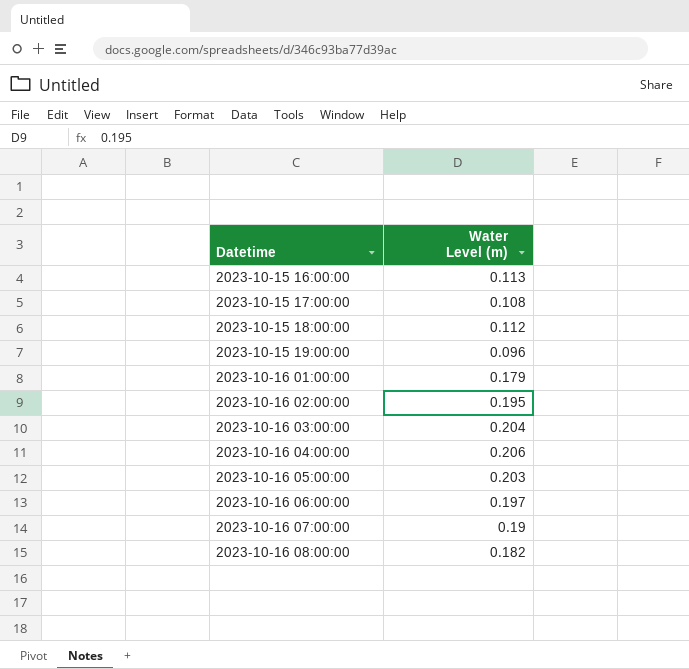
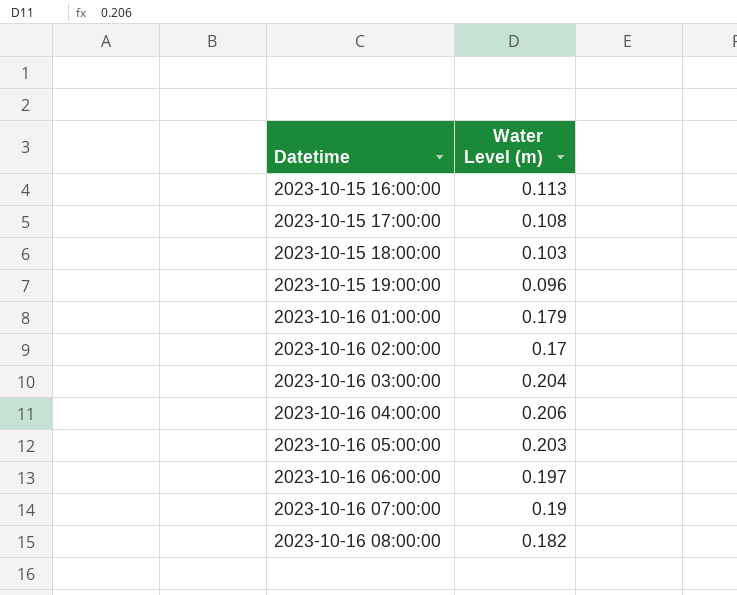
2023-10-15 18:00:00 | Water Level (m): 0.112 -> 0.103
2023-10-16 02:00:00 | Water Level (m): 0.195 -> 0.17

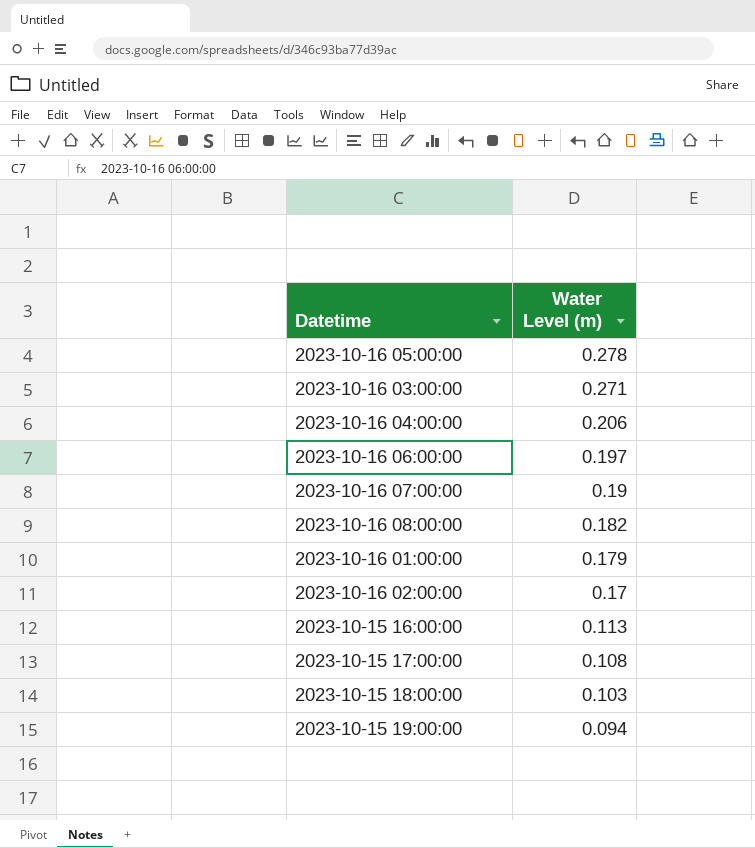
row order: Datetime ascending -> Water Level (m) descending
2023-10-16 05:00:00 | Water Level (m): 0.203 -> 0.278
2023-10-16 03:00:00 | Water Level (m): 0.204 -> 0.271
2023-10-15 19:00:00 | Water Level (m): 0.096 -> 0.094

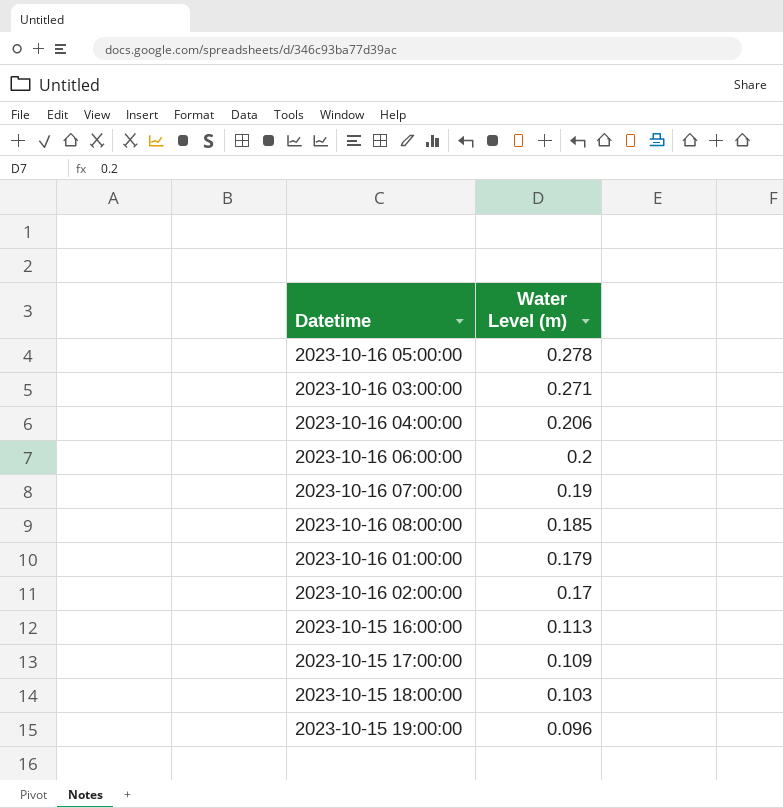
2023-10-16 06:00:00 | Water Level (m): 0.197 -> 0.2
2023-10-16 08:00:00 | Water Level (m): 0.182 -> 0.185
2023-10-15 17:00:00 | Water Level (m): 0.108 -> 0.109
2023-10-15 19:00:00 | Water Level (m): 0.094 -> 0.096

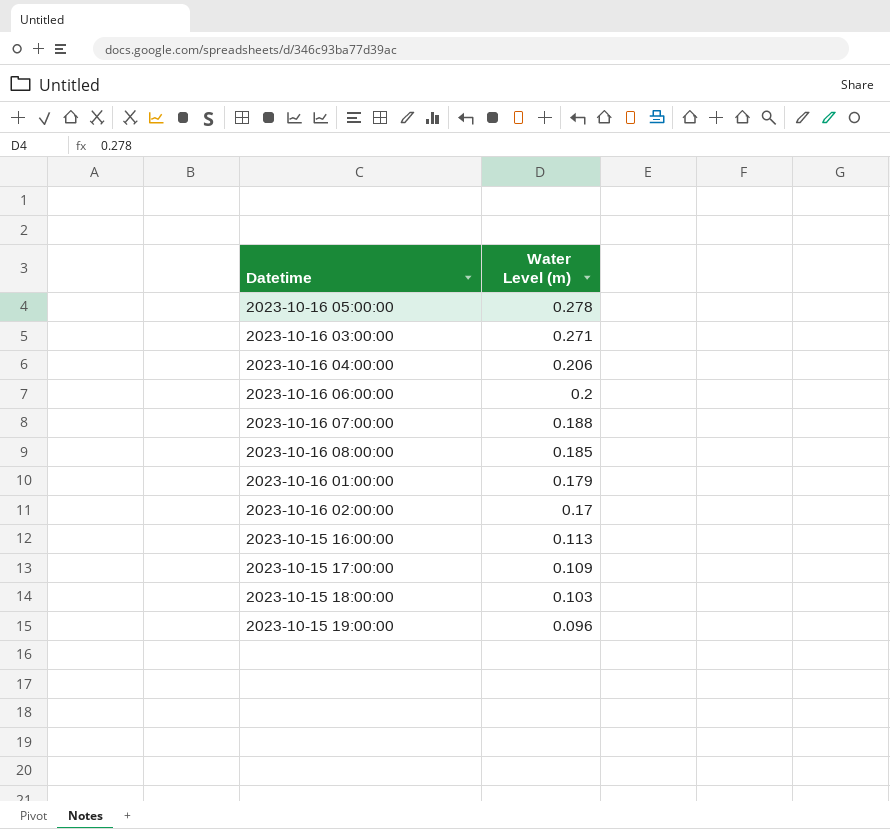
2023-10-16 07:00:00 | Water Level (m): 0.19 -> 0.188

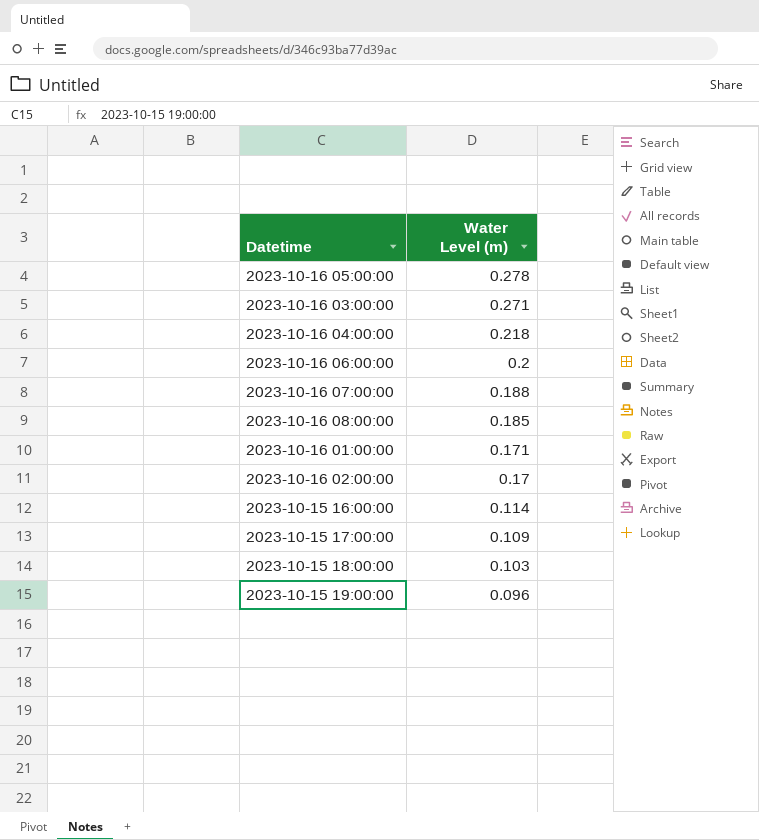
2023-10-16 04:00:00 | Water Level (m): 0.206 -> 0.218
2023-10-16 01:00:00 | Water Level (m): 0.179 -> 0.171
2023-10-15 16:00:00 | Water Level (m): 0.113 -> 0.114

